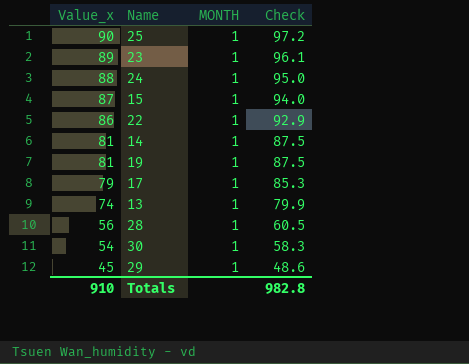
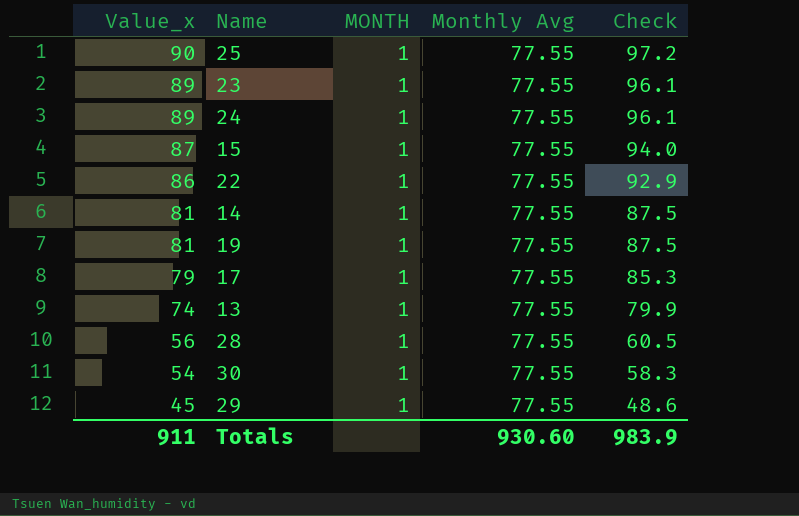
column Monthly Avg | position: none -> 4
24 | Value_x: 88 -> 89
24 | Check: 95.0 -> 96.1
Totals | Value_x: 910 -> 911
Totals | Check: 982.8 -> 983.9

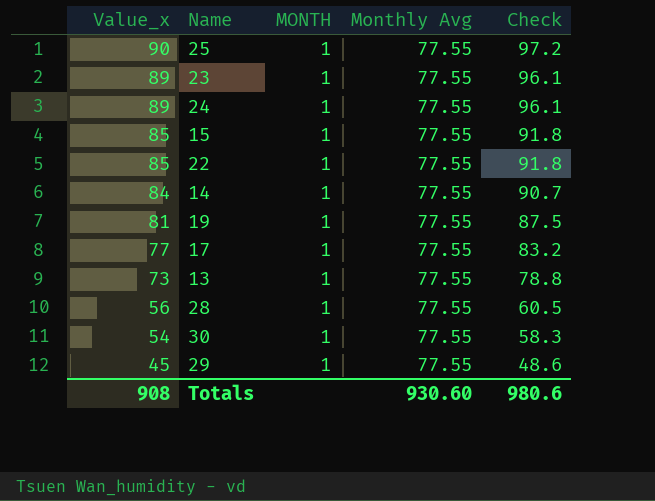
15 | Value_x: 87 -> 85
15 | Check: 94.0 -> 91.8
22 | Value_x: 86 -> 85
22 | Check: 92.9 -> 91.8
14 | Value_x: 81 -> 84
14 | Check: 87.5 -> 90.7
17 | Value_x: 79 -> 77
17 | Check: 85.3 -> 83.2
13 | Value_x: 74 -> 73
13 | Check: 79.9 -> 78.8
Totals | Value_x: 911 -> 908
Totals | Check: 983.9 -> 980.6

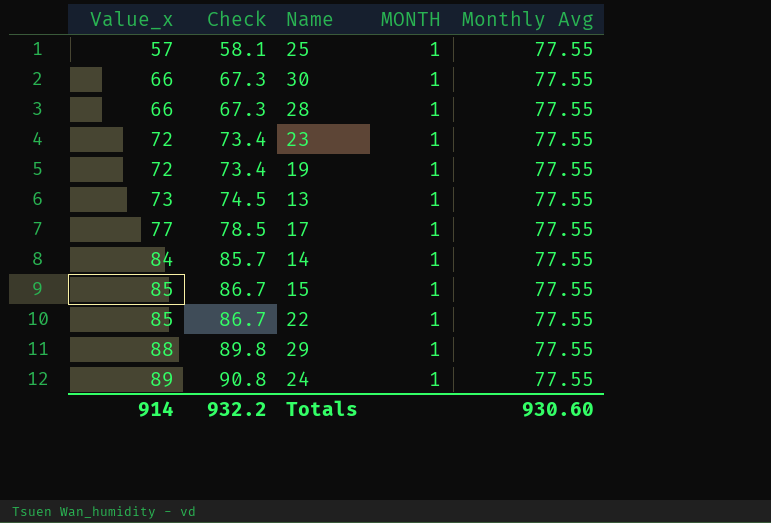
row order: Value_x descending -> Value_x ascending
column Check | formula: [Value_x] * 1.08 -> [Value_x] * 1.02
column Check | position: 5 -> 2
25 | Value_x: 90 -> 57
30 | Value_x: 54 -> 66
28 | Value_x: 56 -> 66
23 | Value_x: 89 -> 72
19 | Value_x: 81 -> 72
29 | Value_x: 45 -> 88
Totals | Value_x: 908 -> 914
Totals | Check: 980.6 -> 932.2

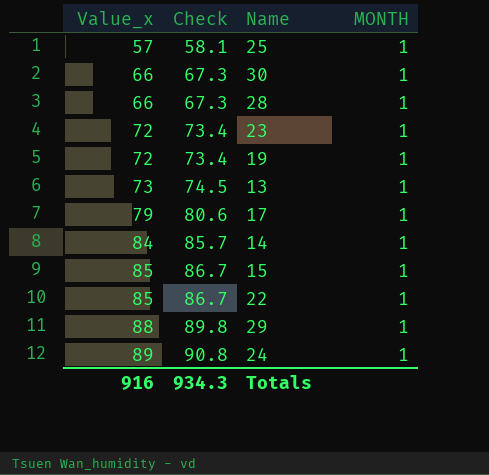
column Monthly Avg | position: 5 -> none
17 | Value_x: 77 -> 79
17 | Check: 78.5 -> 80.6
Totals | Value_x: 914 -> 916
Totals | Check: 932.2 -> 934.3

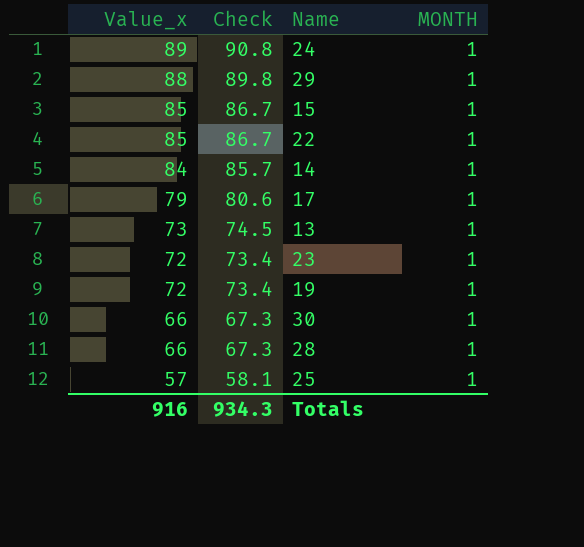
row order: Value_x ascending -> Value_x descending

